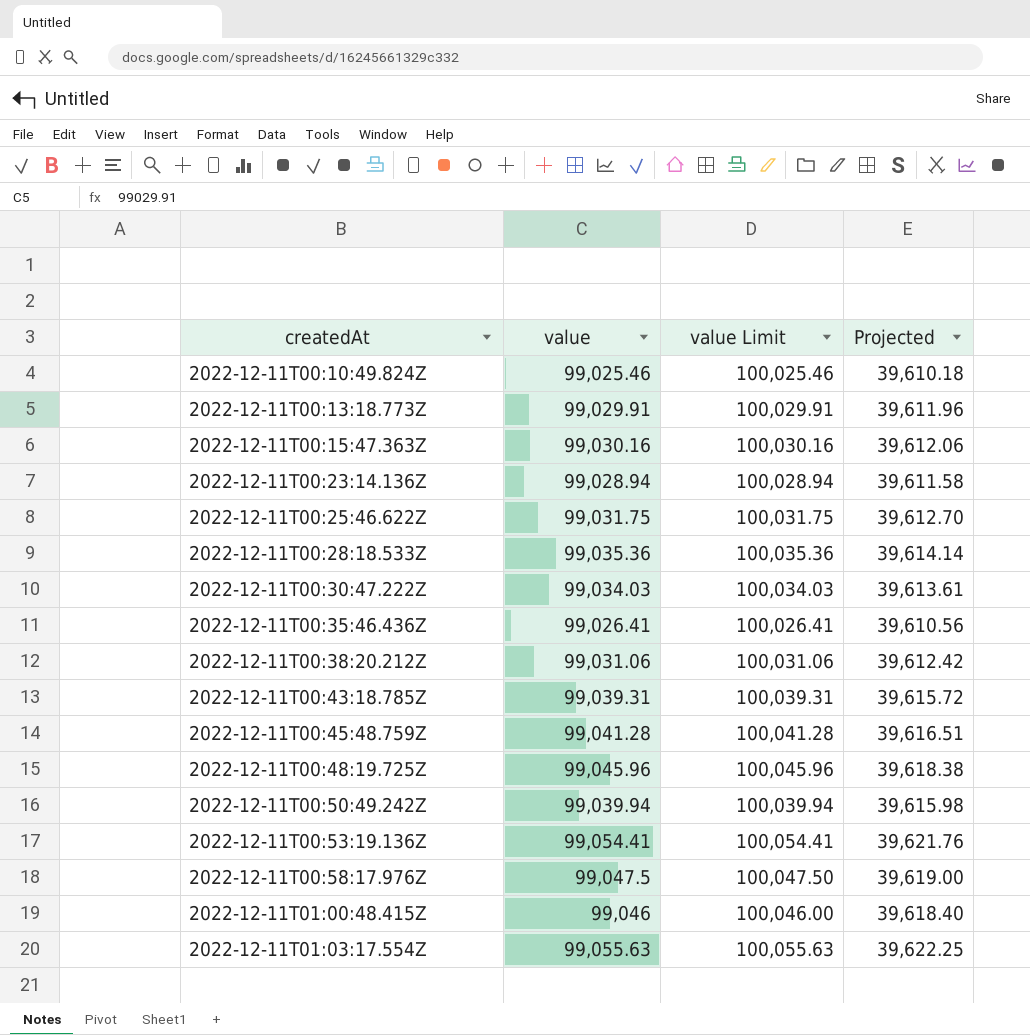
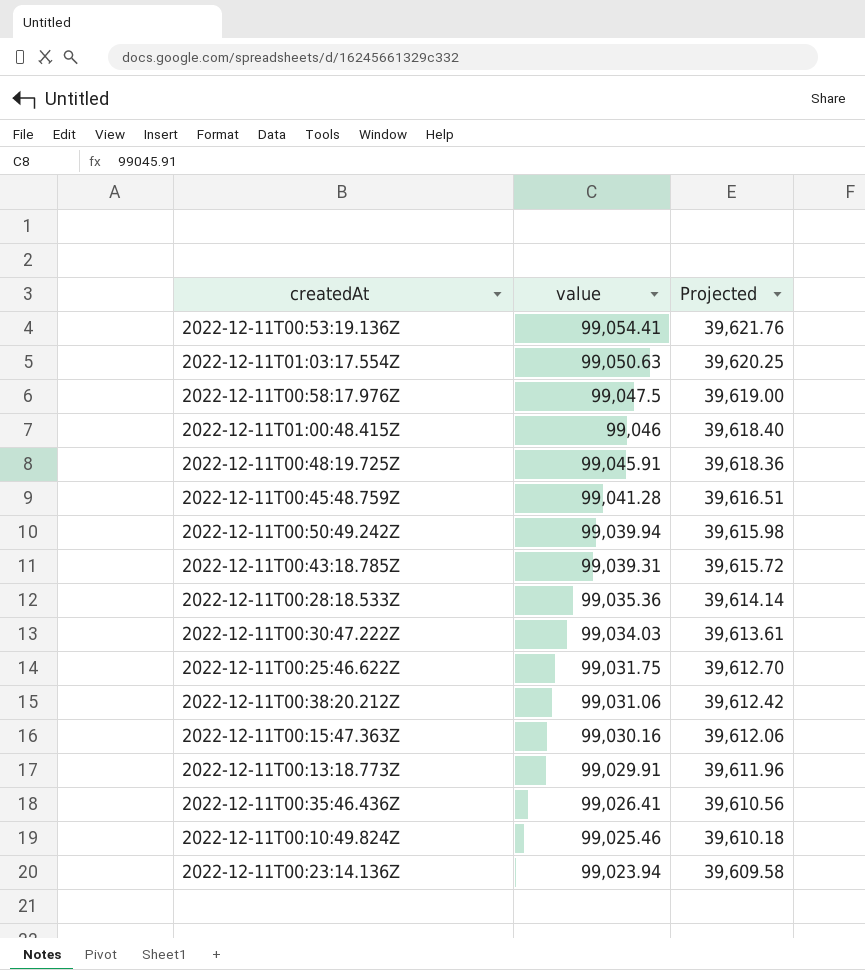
row order: createdAt ascending -> value descending
column value Limit | formula: [value] + 1000 -> none
2022-12-11T01:03:17.554Z | value: 99,055.63 -> 99,050.63
2022-12-11T01:03:17.554Z | Projected: 39,622.25 -> 39,620.25
2022-12-11T00:48:19.725Z | value: 99,045.96 -> 99,045.91
2022-12-11T00:48:19.725Z | Projected: 39,618.38 -> 39,618.36
2022-12-11T00:23:14.136Z | value: 99,028.94 -> 99,023.94
2022-12-11T00:23:14.136Z | Projected: 39,611.58 -> 39,609.58

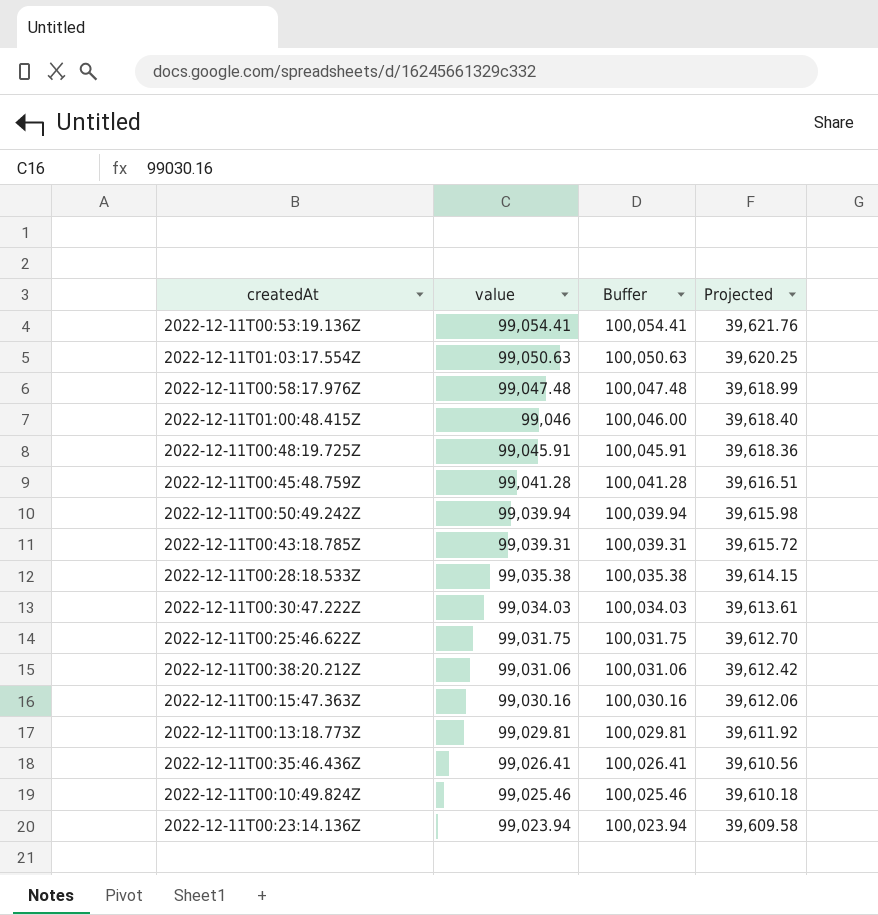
column Buffer | formula: none -> [value] + 1000
2022-12-11T00:58:17.976Z | value: 99,047.5 -> 99,047.48
2022-12-11T00:58:17.976Z | Projected: 39,619.00 -> 39,618.99
2022-12-11T00:28:18.533Z | value: 99,035.36 -> 99,035.38
2022-12-11T00:28:18.533Z | Projected: 39,614.14 -> 39,614.15
2022-12-11T00:13:18.773Z | value: 99,029.91 -> 99,029.81
2022-12-11T00:13:18.773Z | Projected: 39,611.96 -> 39,611.92

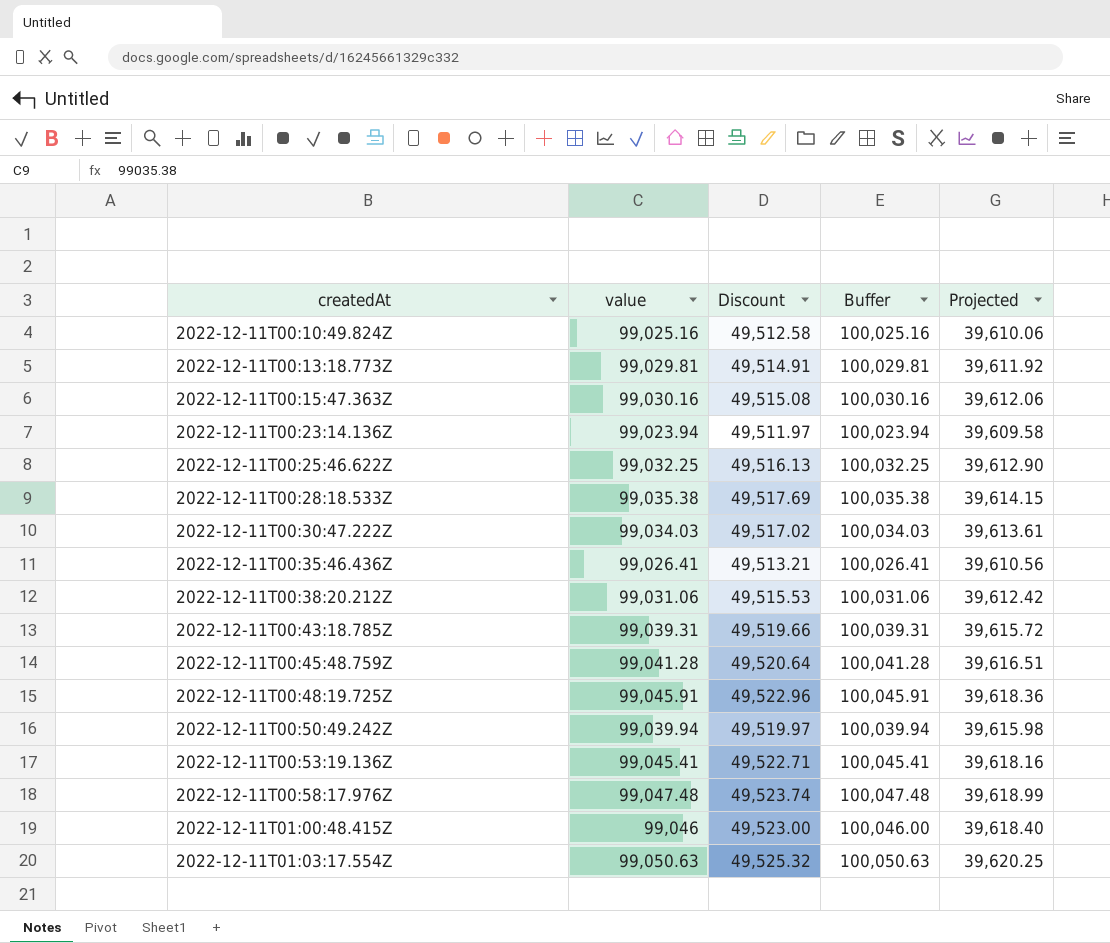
row order: value descending -> createdAt ascending
column Discount | formula: none -> [value] * 0.5
2022-12-11T00:10:49.824Z | value: 99,025.46 -> 99,025.16
2022-12-11T00:10:49.824Z | Buffer: 100,025.46 -> 100,025.16
2022-12-11T00:10:49.824Z | Projected: 39,610.18 -> 39,610.06
2022-12-11T00:25:46.622Z | value: 99,031.75 -> 99,032.25
2022-12-11T00:25:46.622Z | Buffer: 100,031.75 -> 100,032.25
2022-12-11T00:25:46.622Z | Projected: 39,612.70 -> 39,612.90
2022-12-11T00:53:19.136Z | value: 99,054.41 -> 99,045.41
2022-12-11T00:53:19.136Z | Buffer: 100,054.41 -> 100,045.41
2022-12-11T00:53:19.136Z | Projected: 39,621.76 -> 39,618.16

